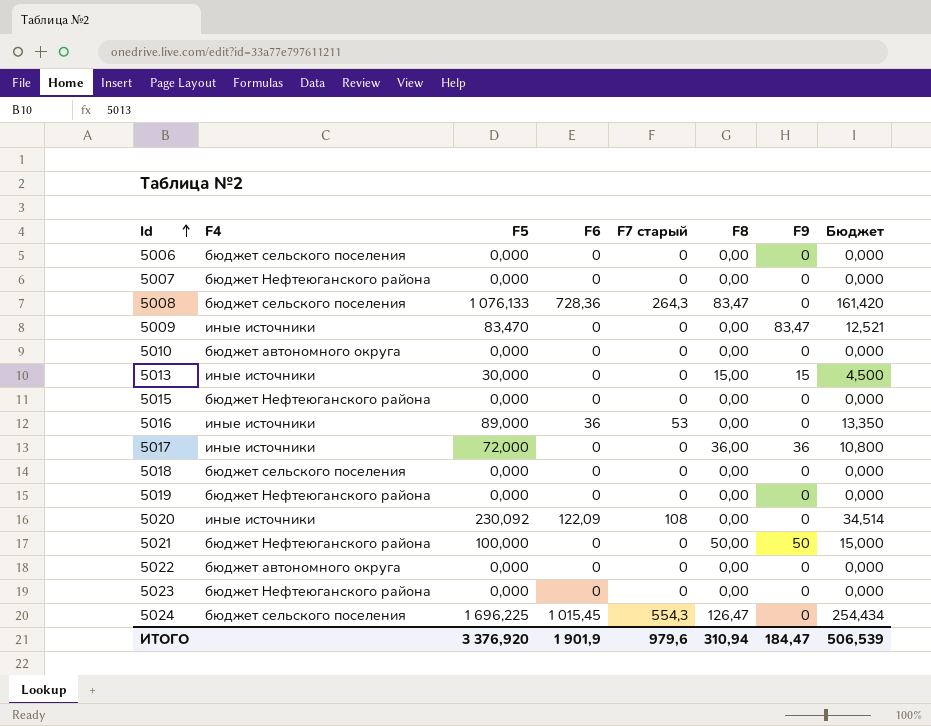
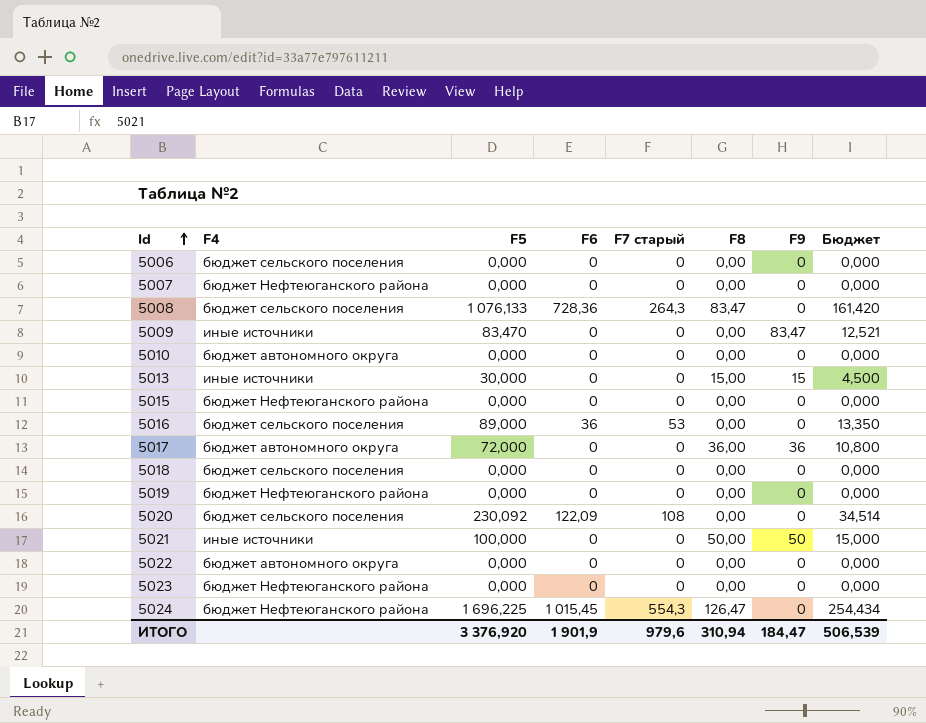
5016 | F4: иные источники -> бюджет сельского поселения
5017 | F4: иные источники -> бюджет автономного округа
5020 | F4: иные источники -> бюджет сельского поселения
5021 | F4: бюджет Нефтеюганского района -> иные источники
5024 | F4: бюджет сельского поселения -> бюджет Нефтеюганского района

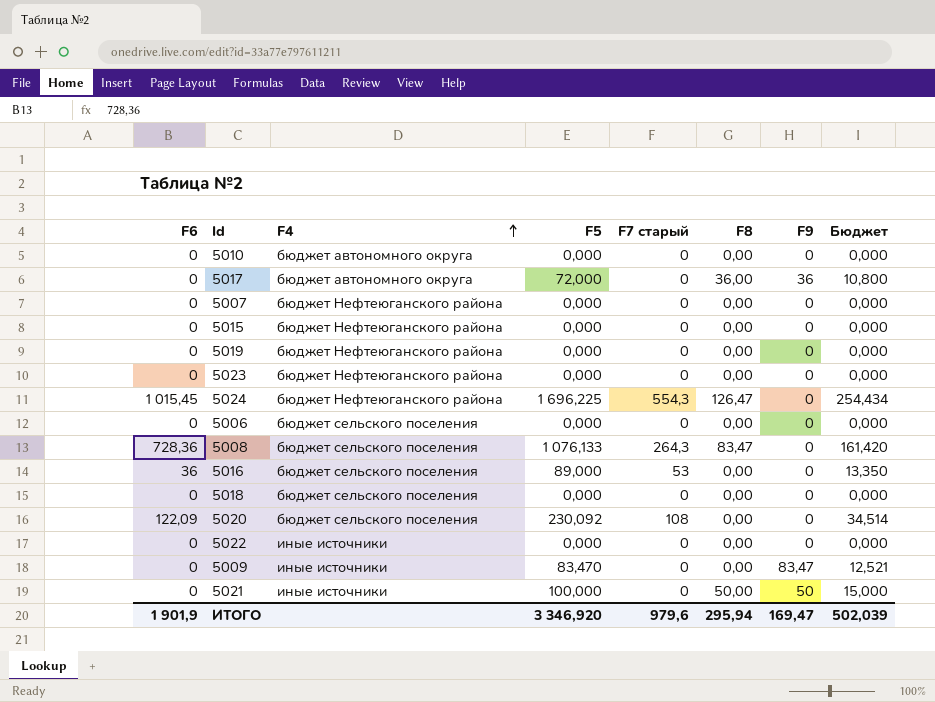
row order: Id ascending -> F4 ascending
column F6 | position: 4 -> 1
row 5013: иные источники | 30,000 | 0 | 0 | 15,00 | 15 | 4,500 -> none
5022 | F4: бюджет автономного округа -> иные источники
ИТОГО | F5: 3 376,920 -> 3 346,920
ИТОГО | F8: 310,94 -> 295,94
ИТОГО | F9: 184,47 -> 169,47
ИТОГО | Бюджет: 506,539 -> 502,039

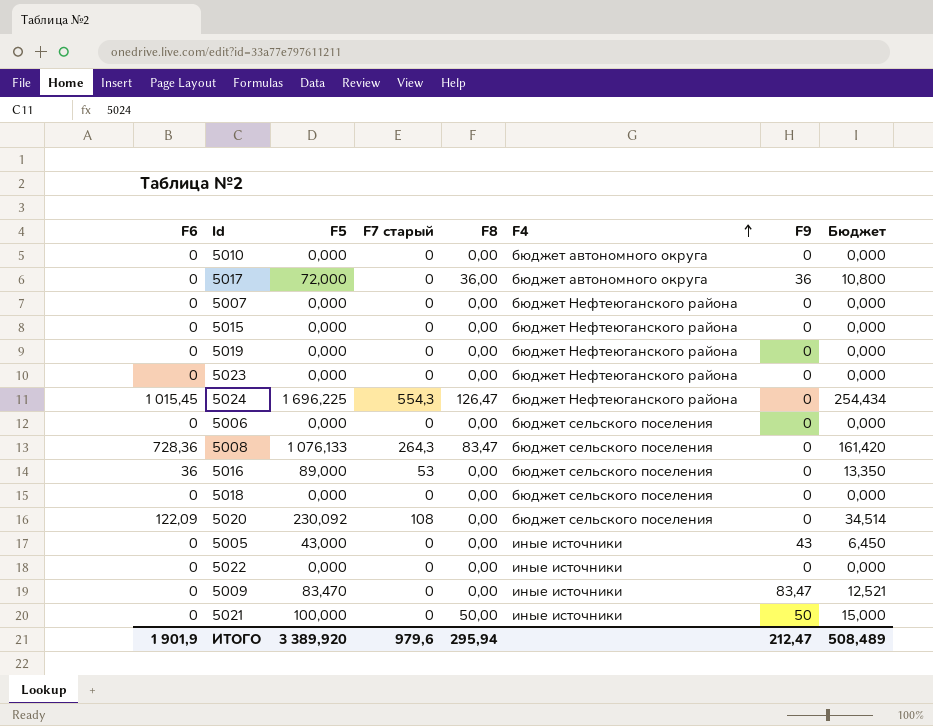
column F4 | position: 3 -> 6
row 5005: none -> 0 | 43,000 | 0 | 0,00 | иные источники | 43 | 6,450
ИТОГО | F5: 3 346,920 -> 3 389,920
ИТОГО | F9: 169,47 -> 212,47
ИТОГО | Бюджет: 502,039 -> 508,489

